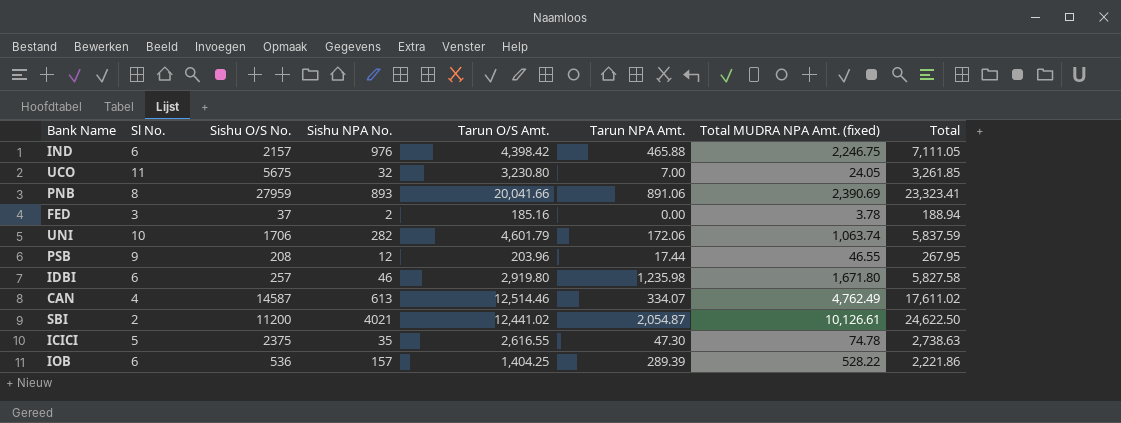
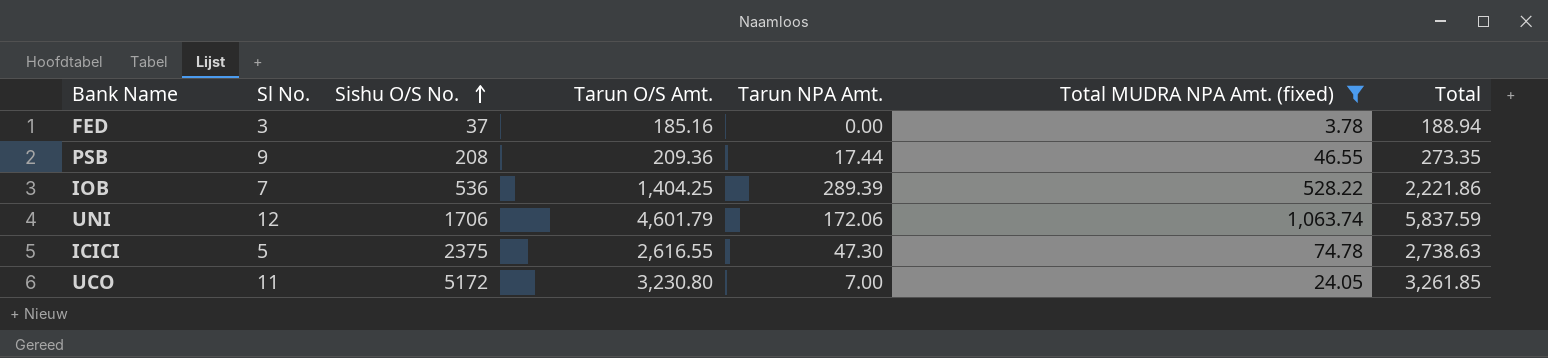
filter: none -> Total MUDRA NPA Amt. (fixed) <= 1,063.74
row order: none -> Sishu O/S No. ascending
column Sishu NPA No. | position: 4 -> none
PSB | Tarun O/S Amt.: 203.96 -> 209.36
PSB | Total: 267.95 -> 273.35
IOB | Sl No.: 6 -> 7
UNI | Sl No.: 10 -> 12
UCO | Sishu O/S No.: 5675 -> 5172

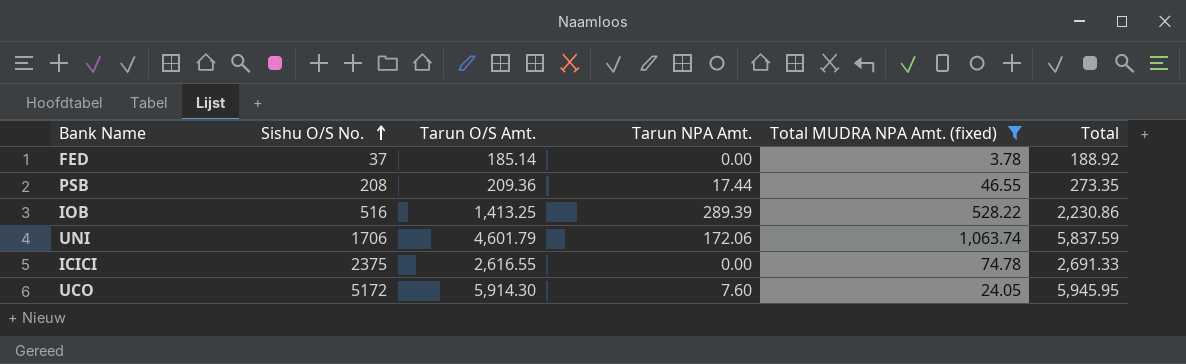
column Sl No. | position: 2 -> none
FED | Tarun O/S Amt.: 185.16 -> 185.14
FED | Total: 188.94 -> 188.92
IOB | Sishu O/S No.: 536 -> 516
IOB | Tarun O/S Amt.: 1,404.25 -> 1,413.25
IOB | Total: 2,221.86 -> 2,230.86
ICICI | Tarun NPA Amt.: 47.30 -> 0.00
ICICI | Total: 2,738.63 -> 2,691.33
UCO | Tarun O/S Amt.: 3,230.80 -> 5,914.30
UCO | Tarun NPA Amt.: 7.00 -> 7.60
UCO | Total: 3,261.85 -> 5,945.95

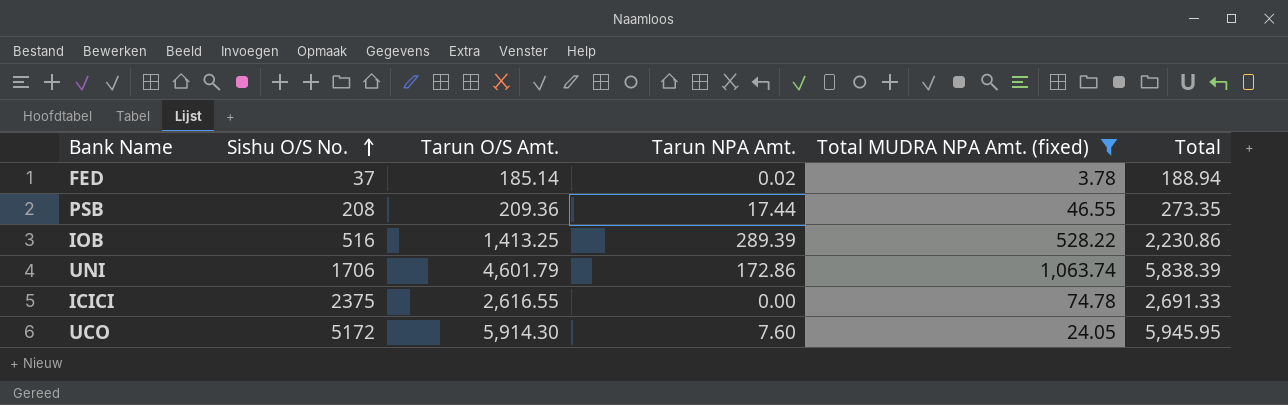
FED | Tarun NPA Amt.: 0.00 -> 0.02
FED | Total: 188.92 -> 188.94
UNI | Tarun NPA Amt.: 172.06 -> 172.86
UNI | Total: 5,837.59 -> 5,838.39

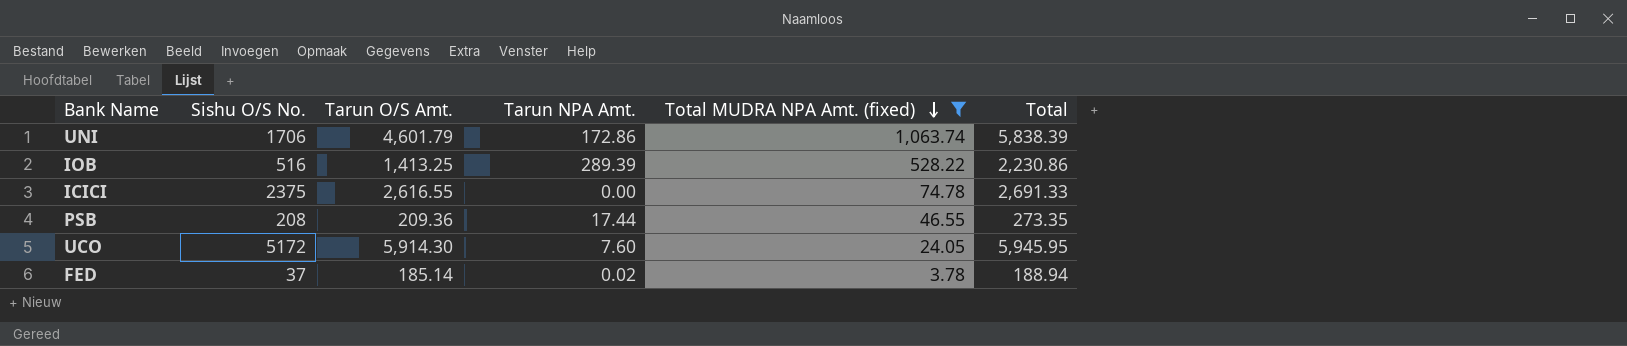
row order: Sishu O/S No. ascending -> Total MUDRA NPA Amt. (fixed) descending

